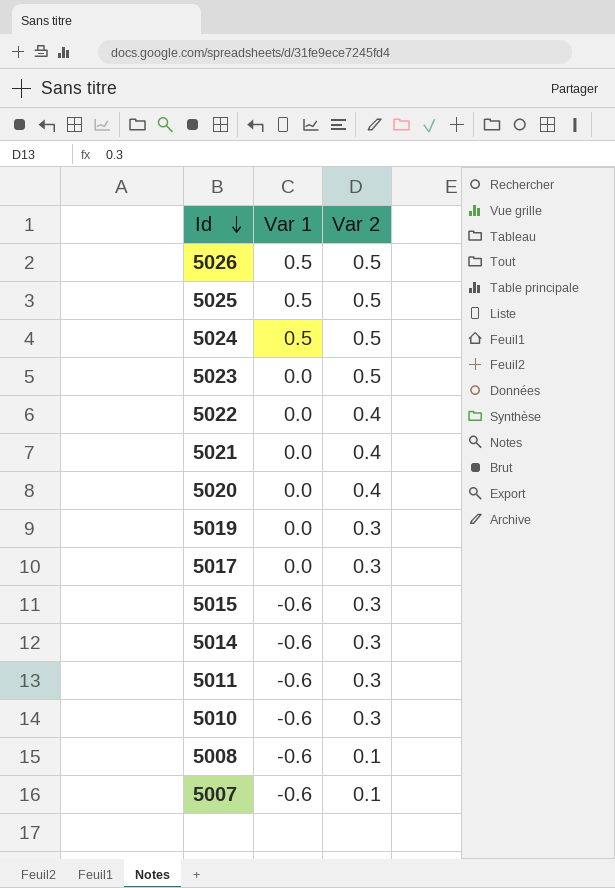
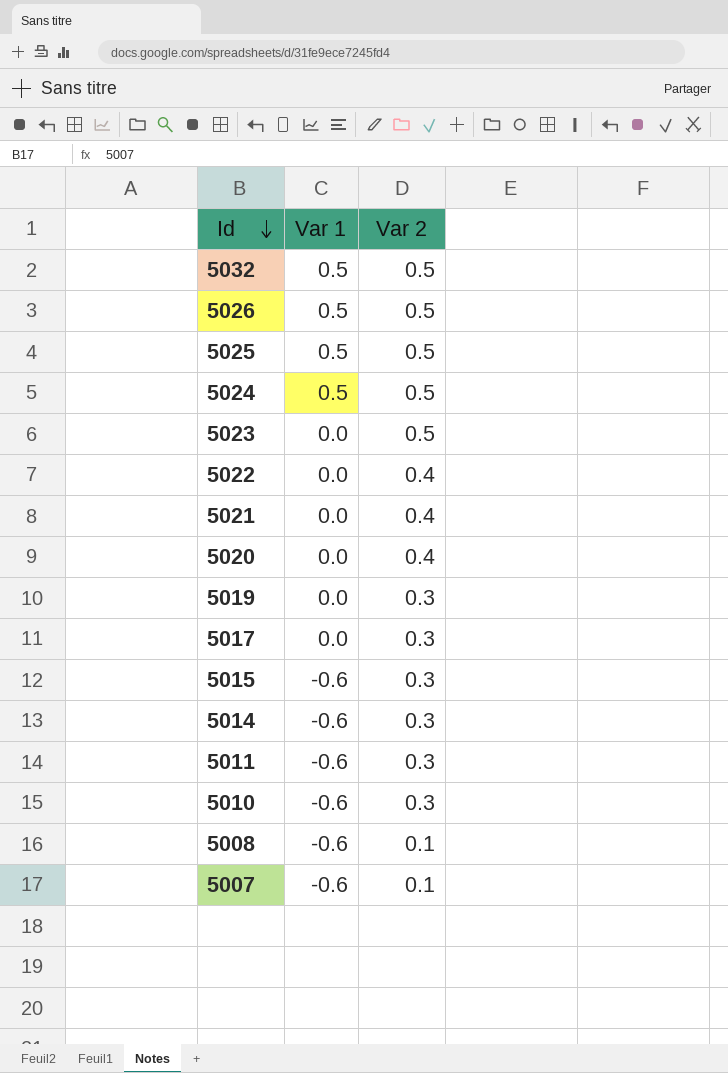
row 5032: none -> 0.5 | 0.5

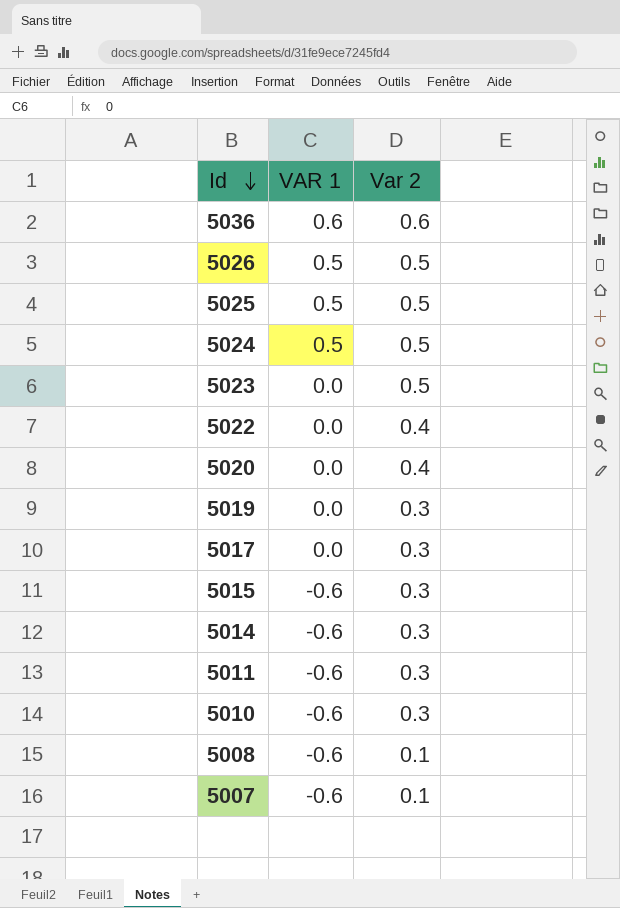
column name: Var 1 -> VAR 1
row 5032: 0.5 | 0.5 -> none
row 5021: 0.0 | 0.4 -> none
row 5036: none -> 0.6 | 0.6

